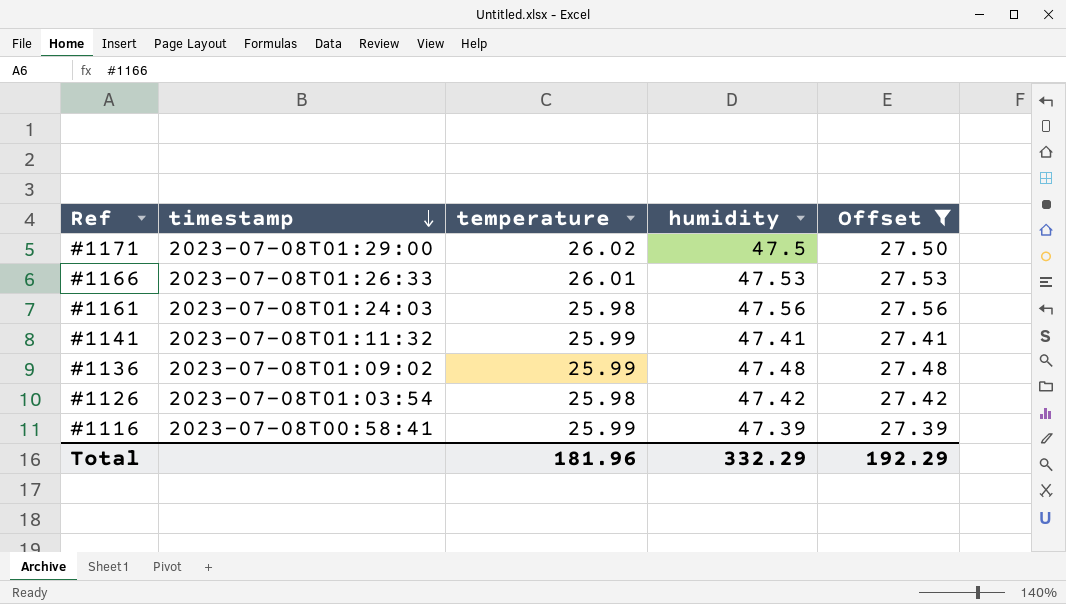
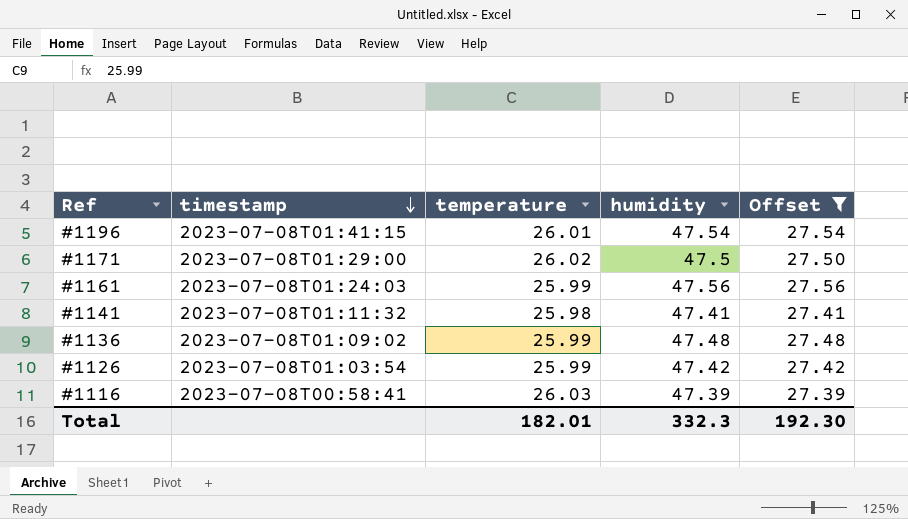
row #1166: 2023-07-08T01:26:33 | 26.01 | 47.53 | 27.53 -> none
row #1196: none -> 2023-07-08T01:41:15 | 26.01 | 47.54 | 27.54
#1161 | temperature: 25.98 -> 25.99
#1141 | temperature: 25.99 -> 25.98
#1126 | temperature: 25.98 -> 25.99
#1116 | temperature: 25.99 -> 26.03
Total | temperature: 181.96 -> 182.01
Total | humidity: 332.29 -> 332.3
Total | Offset: 192.29 -> 192.30

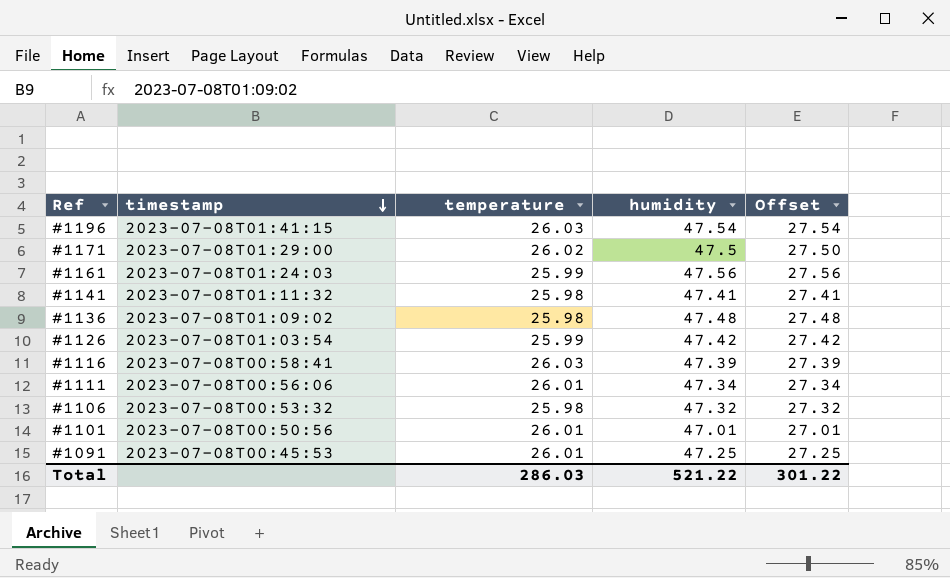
filter: Offset >= 27.39 -> none
#1196 | temperature: 26.01 -> 26.03
#1136 | temperature: 25.99 -> 25.98
Total | temperature: 182.01 -> 286.03
Total | humidity: 332.3 -> 521.22
Total | Offset: 192.30 -> 301.22

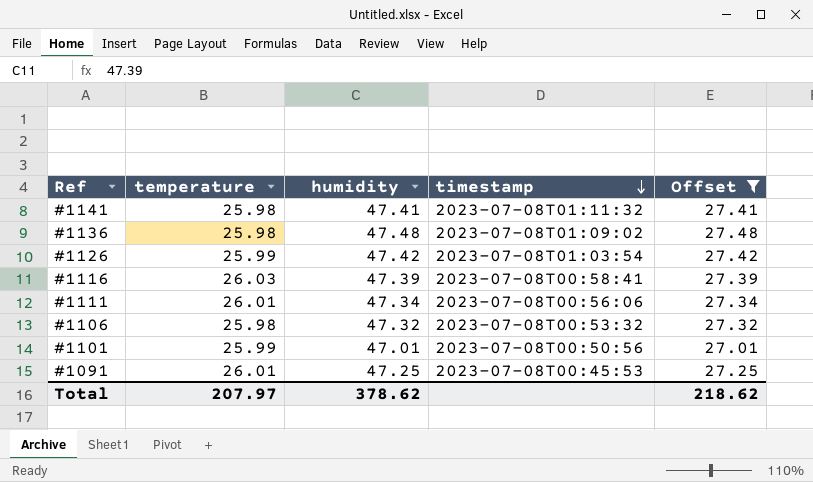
filter: none -> Offset <= 27.48
column timestamp | position: 2 -> 4
#1101 | temperature: 26.01 -> 25.99
Total | temperature: 286.03 -> 207.97
Total | humidity: 521.22 -> 378.62
Total | Offset: 301.22 -> 218.62

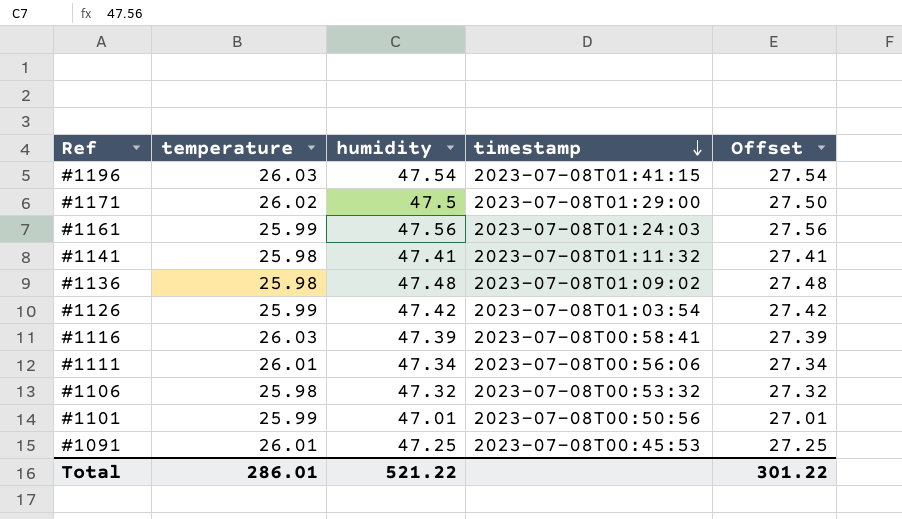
filter: Offset <= 27.48 -> none
Total | temperature: 207.97 -> 286.01
Total | humidity: 378.62 -> 521.22
Total | Offset: 218.62 -> 301.22

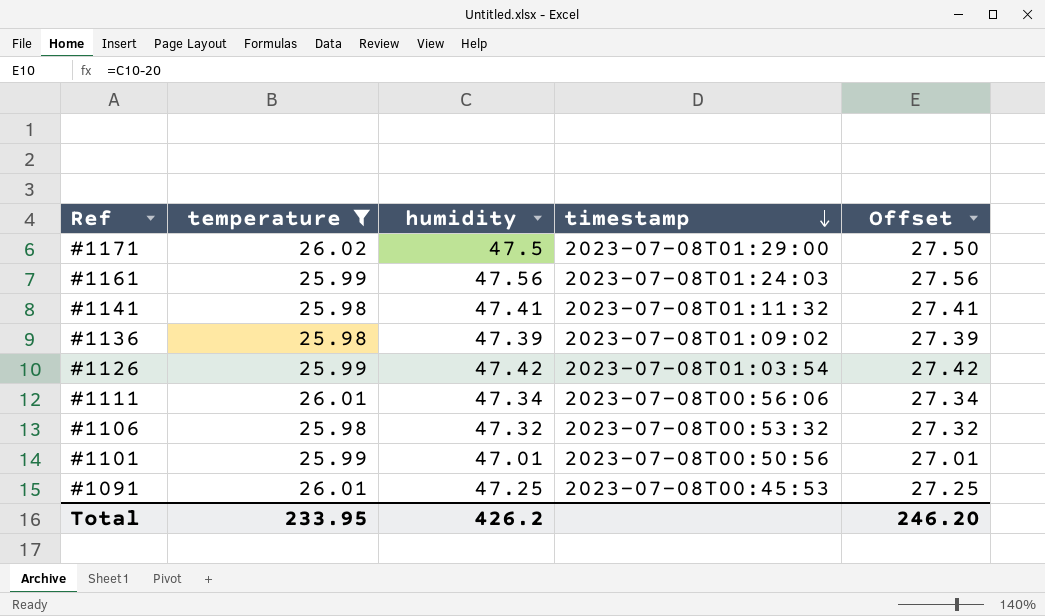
filter: none -> temperature != 26.03
#1136 | humidity: 47.48 -> 47.39
#1136 | Offset: 27.48 -> 27.39
Total | temperature: 286.01 -> 233.95
Total | humidity: 521.22 -> 426.2
Total | Offset: 301.22 -> 246.20

